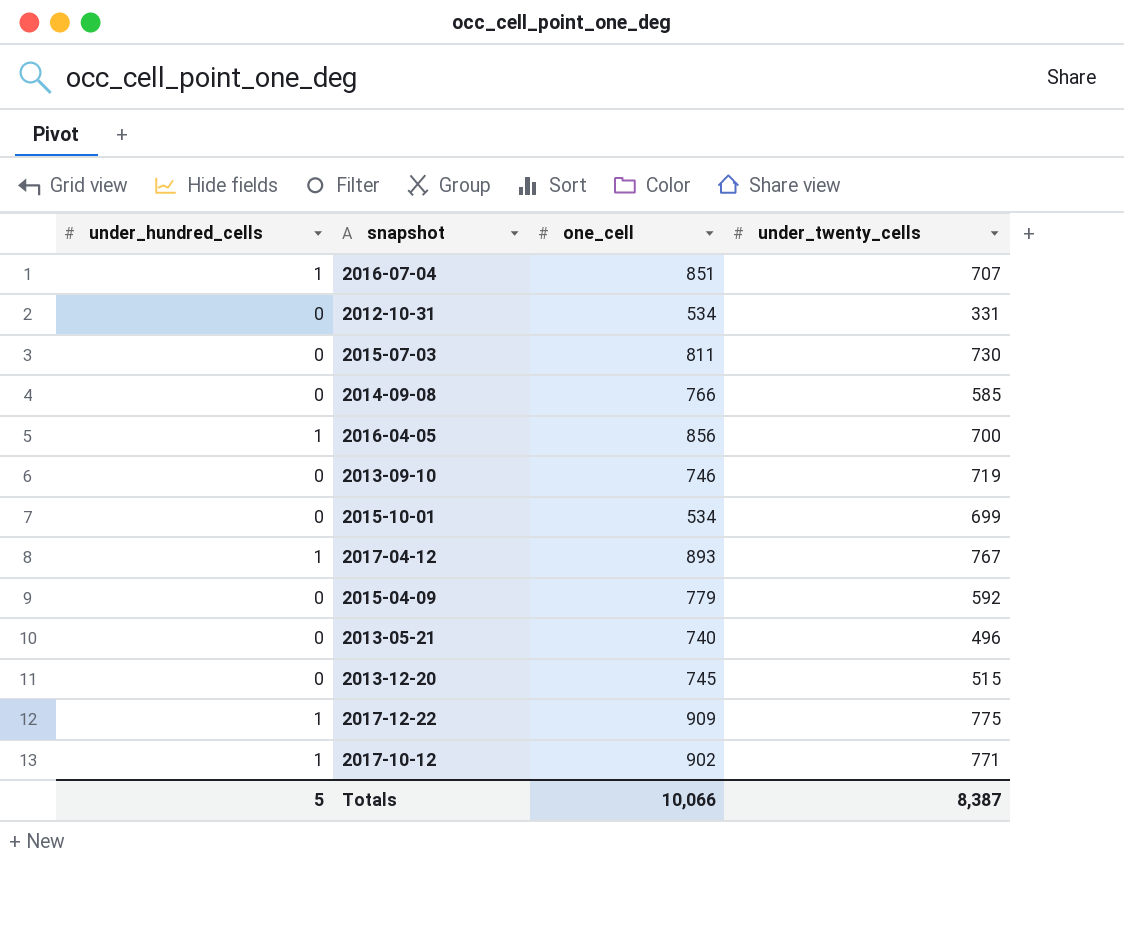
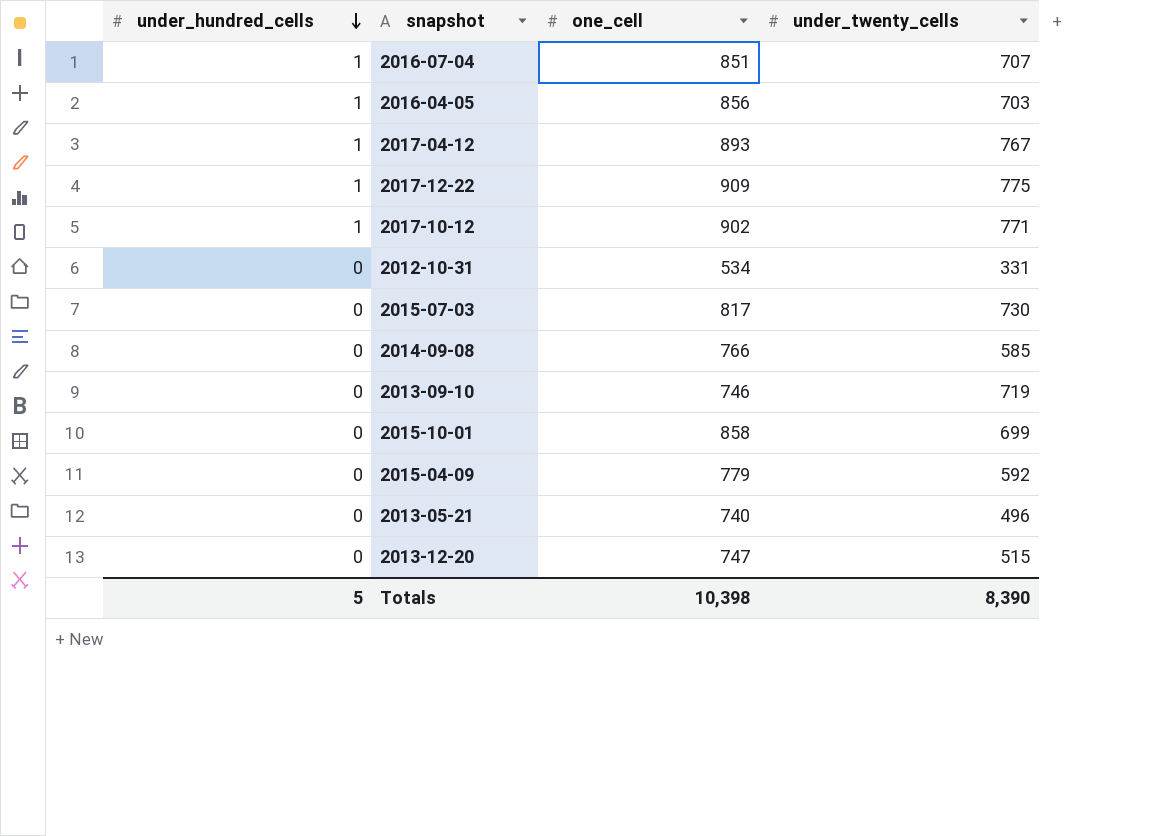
row order: none -> under_hundred_cells descending
2016-04-05 | under_twenty_cells: 700 -> 703
2015-07-03 | one_cell: 811 -> 817
2015-10-01 | one_cell: 534 -> 858
2013-12-20 | one_cell: 745 -> 747
Totals | one_cell: 10,066 -> 10,398
Totals | under_twenty_cells: 8,387 -> 8,390

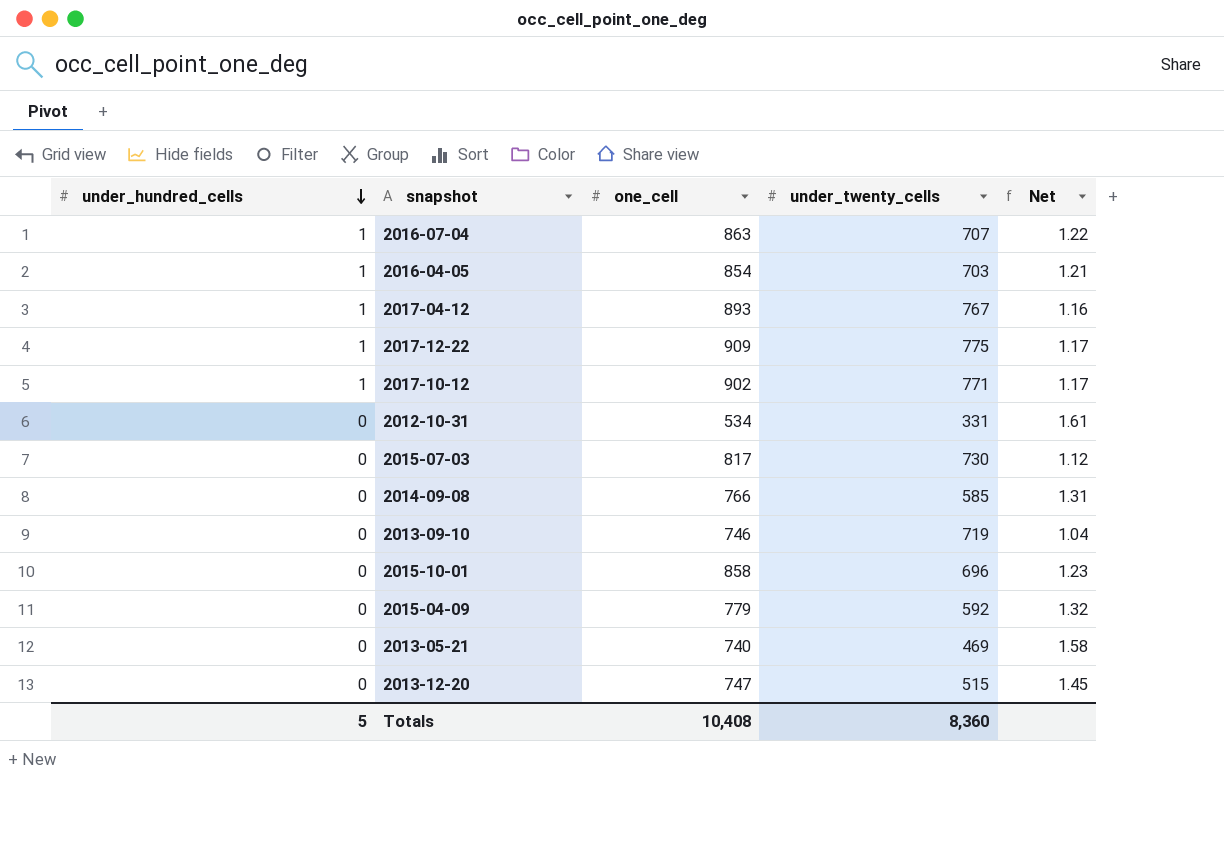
column Net | formula: none -> [one_cell] / [under_twenty_cells]
2016-07-04 | one_cell: 851 -> 863
2016-04-05 | one_cell: 856 -> 854
2015-10-01 | under_twenty_cells: 699 -> 696
2013-05-21 | under_twenty_cells: 496 -> 469
Totals | one_cell: 10,398 -> 10,408
Totals | under_twenty_cells: 8,390 -> 8,360

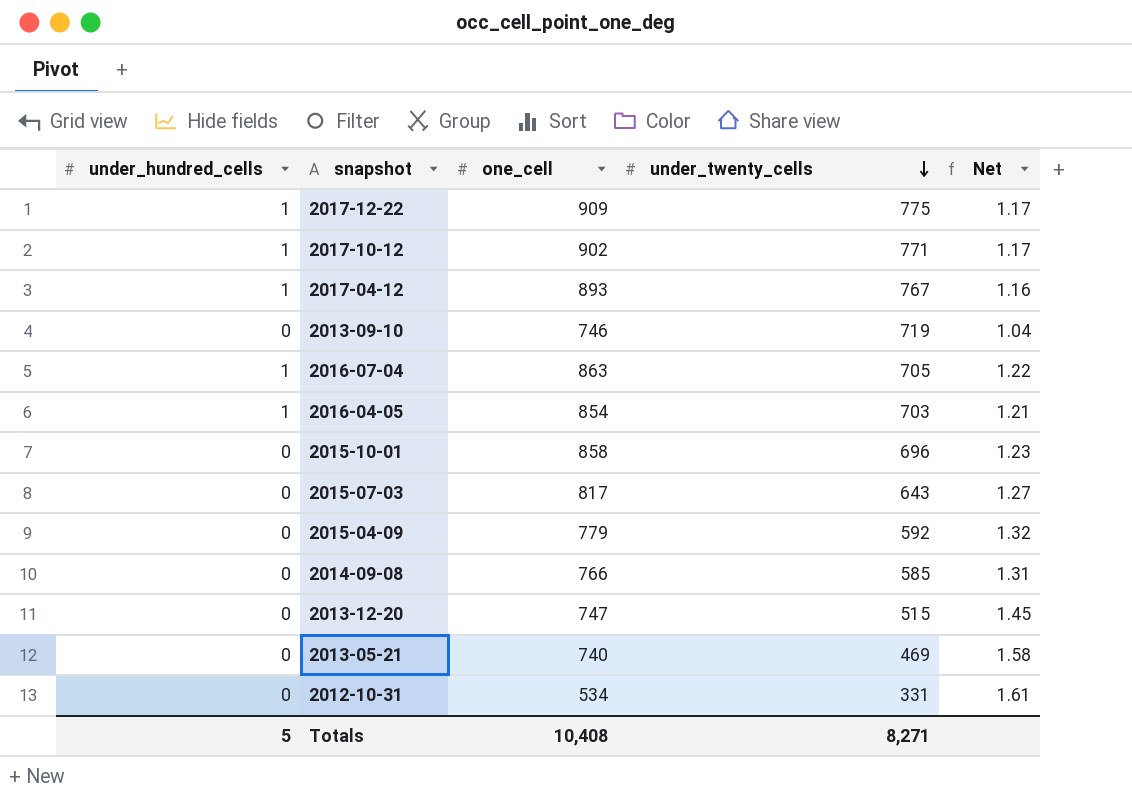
row order: under_hundred_cells descending -> under_twenty_cells descending
2016-07-04 | under_twenty_cells: 707 -> 705
2015-07-03 | under_twenty_cells: 730 -> 643
2015-07-03 | Net: 1.12 -> 1.27
Totals | under_twenty_cells: 8,360 -> 8,271

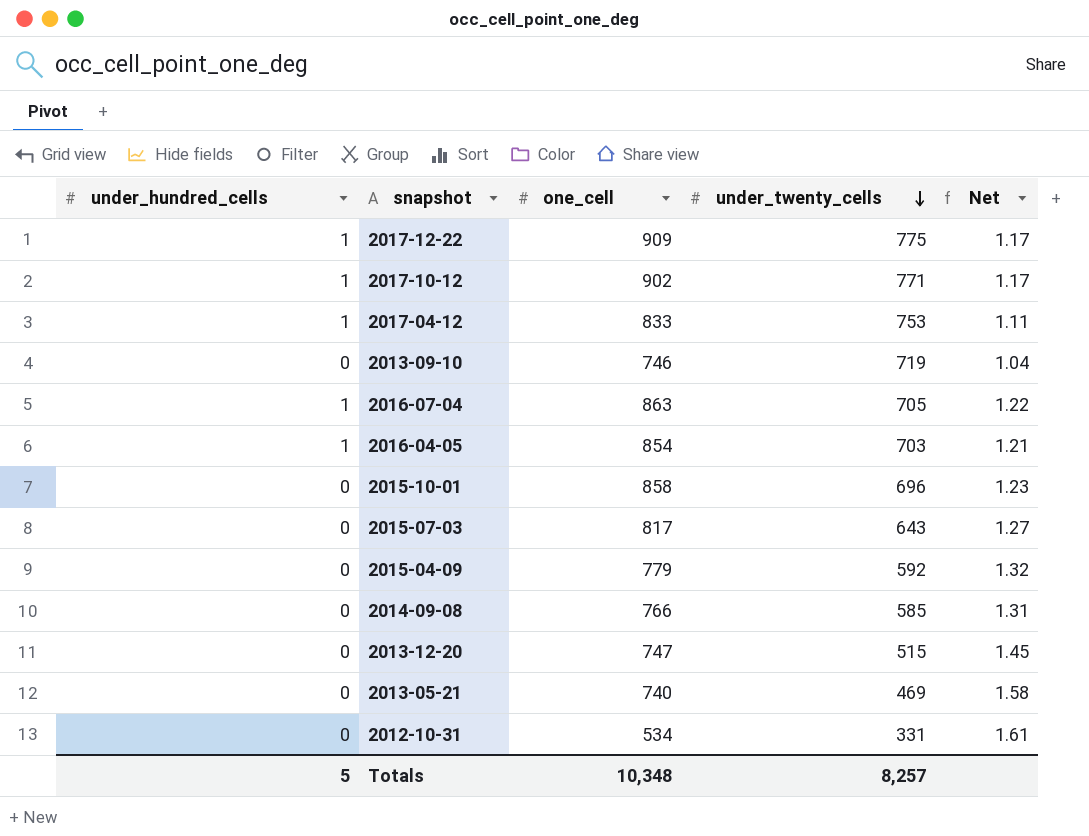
2017-04-12 | one_cell: 893 -> 833
2017-04-12 | under_twenty_cells: 767 -> 753
2017-04-12 | Net: 1.16 -> 1.11
Totals | one_cell: 10,408 -> 10,348
Totals | under_twenty_cells: 8,271 -> 8,257

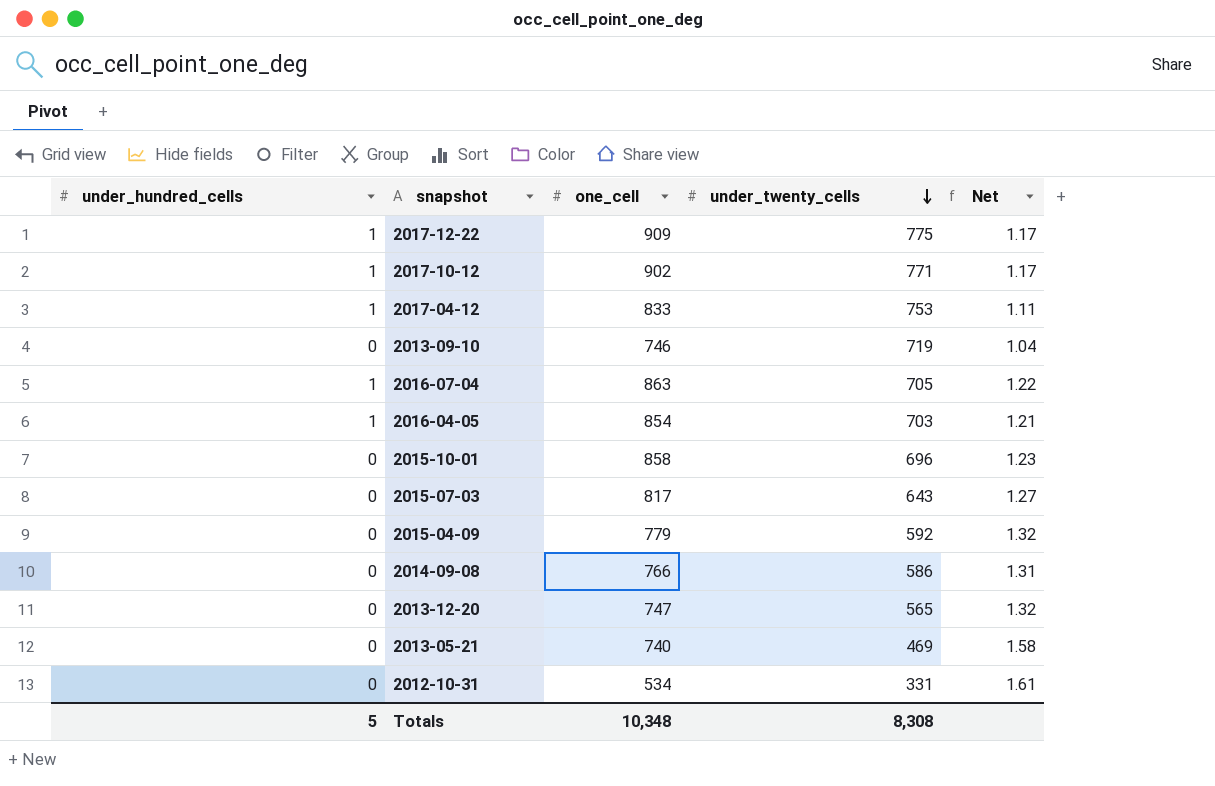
2014-09-08 | under_twenty_cells: 585 -> 586
2013-12-20 | under_twenty_cells: 515 -> 565
2013-12-20 | Net: 1.45 -> 1.32
Totals | under_twenty_cells: 8,257 -> 8,308

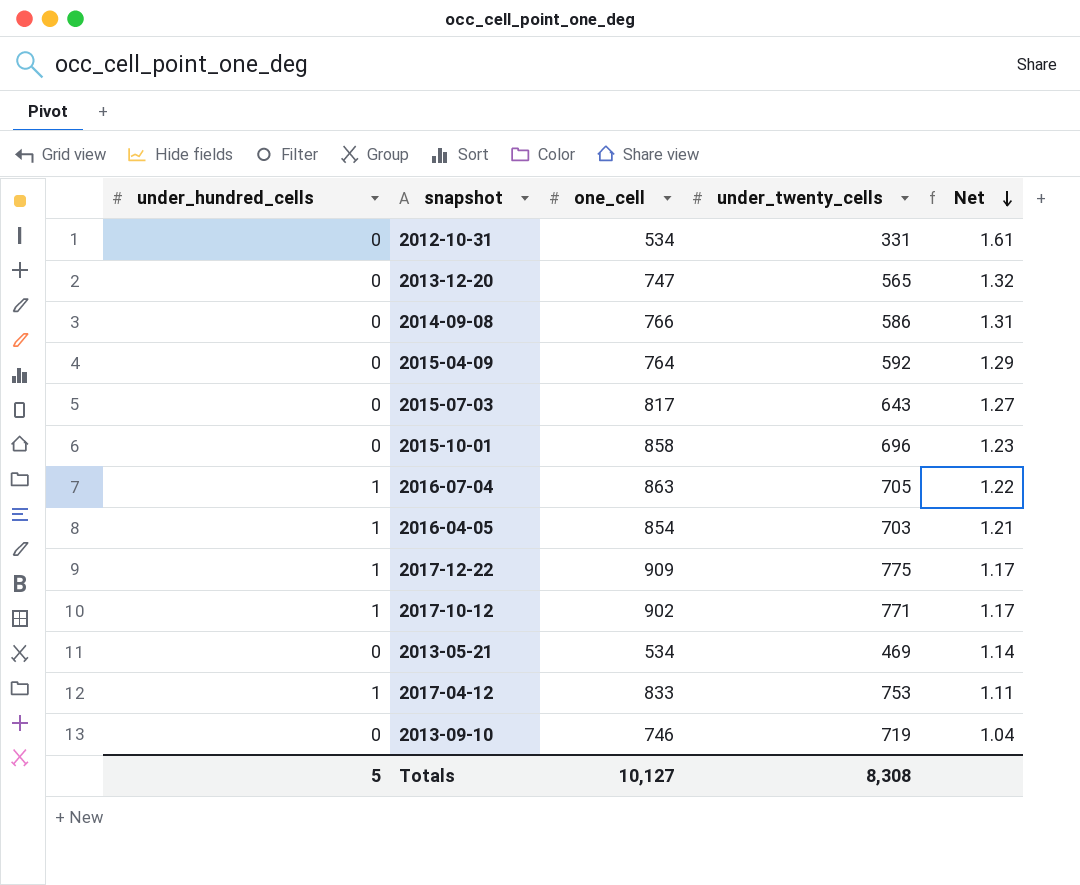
row order: under_twenty_cells descending -> Net descending
2015-04-09 | one_cell: 779 -> 764
2015-04-09 | Net: 1.32 -> 1.29
2013-05-21 | one_cell: 740 -> 534
2013-05-21 | Net: 1.58 -> 1.14
Totals | one_cell: 10,348 -> 10,127

